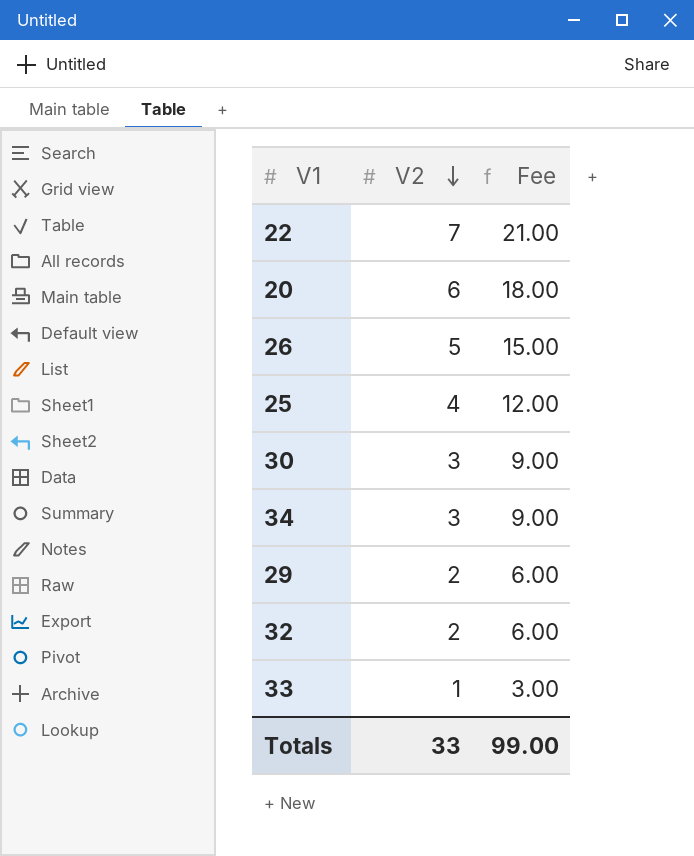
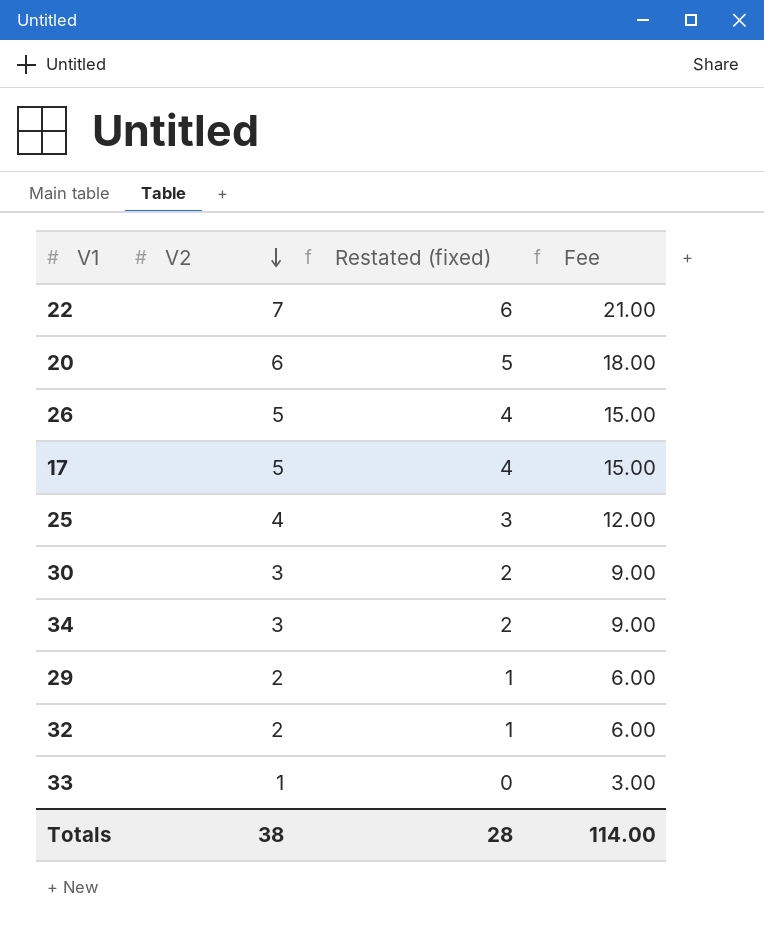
column Restated (fixed) | formula: none -> [V2] - 1
row 17: none -> 5 | 4 | 15.00
Totals | V2: 33 -> 38
Totals | Fee: 99.00 -> 114.00

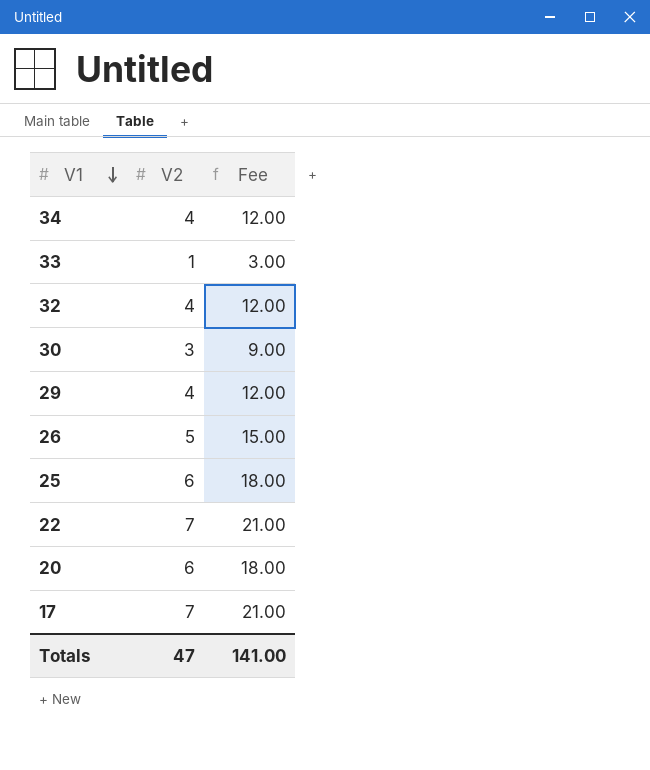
row order: V2 descending -> V1 descending
column Restated (fixed) | formula: [V2] - 1 -> none
34 | V2: 3 -> 4
34 | Fee: 9.00 -> 12.00
32 | V2: 2 -> 4
32 | Fee: 6.00 -> 12.00
29 | V2: 2 -> 4
29 | Fee: 6.00 -> 12.00
25 | V2: 4 -> 6
25 | Fee: 12.00 -> 18.00
17 | V2: 5 -> 7
17 | Fee: 15.00 -> 21.00
Totals | V2: 38 -> 47
Totals | Fee: 114.00 -> 141.00

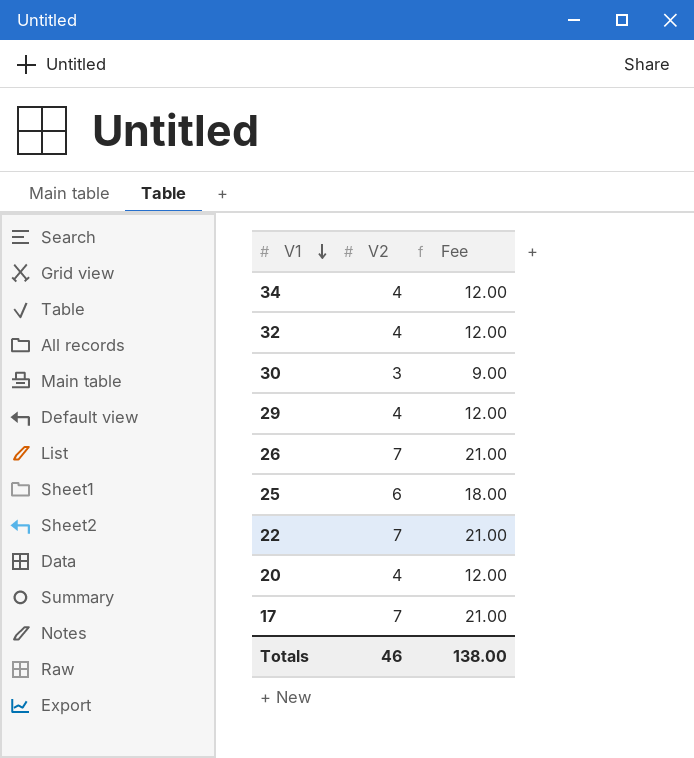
row 33: 1 | 3.00 -> none
26 | V2: 5 -> 7
26 | Fee: 15.00 -> 21.00
20 | V2: 6 -> 4
20 | Fee: 18.00 -> 12.00
Totals | V2: 47 -> 46
Totals | Fee: 141.00 -> 138.00

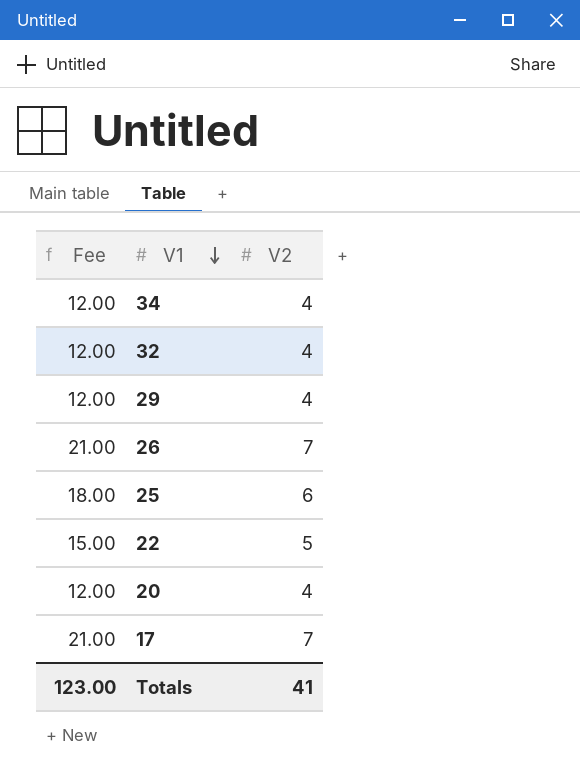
column Fee | position: 3 -> 1
row 30: 3 | 9.00 -> none
22 | Fee: 21.00 -> 15.00
22 | V2: 7 -> 5
Totals | Fee: 138.00 -> 123.00
Totals | V2: 46 -> 41

